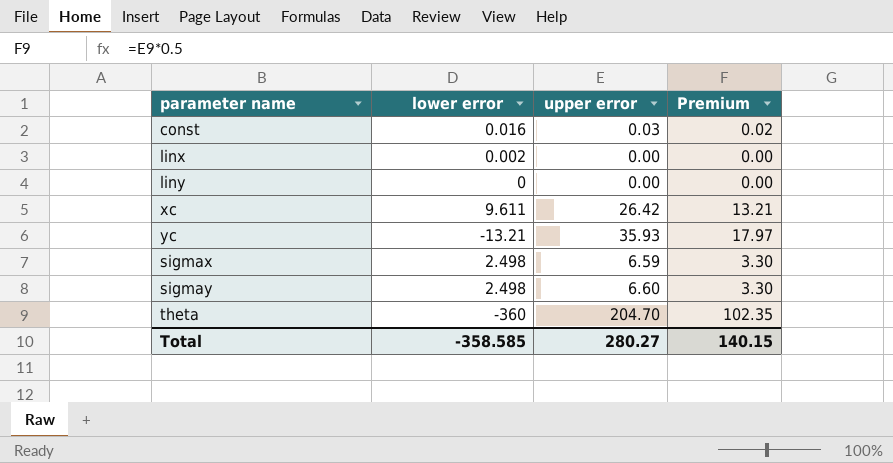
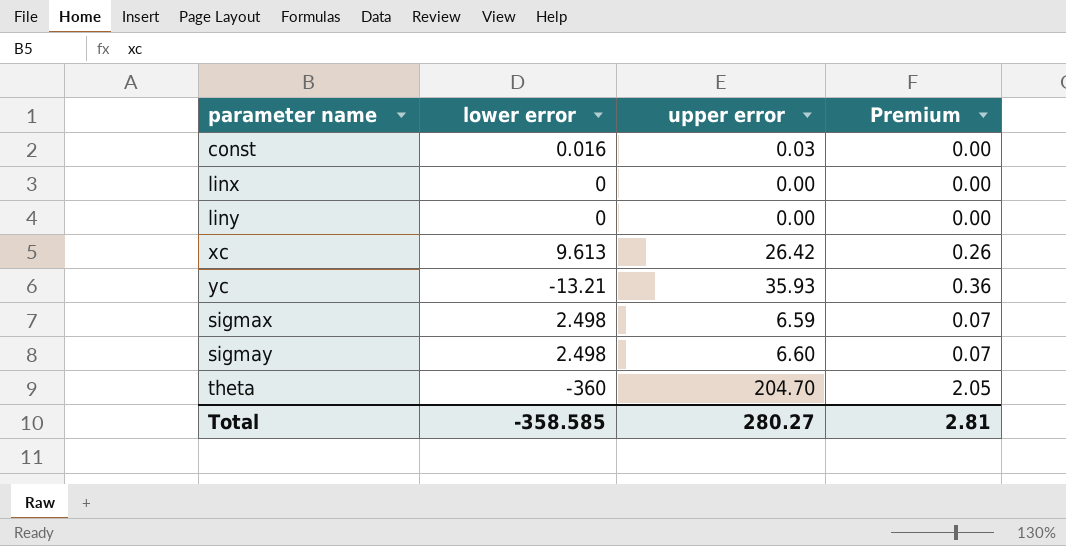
column Premium | formula: [upper error] * 0.5 -> [upper error] * 0.01
linx | lower error: 0.002 -> 0
xc | lower error: 9.611 -> 9.613
Total | Premium: 140.15 -> 2.81

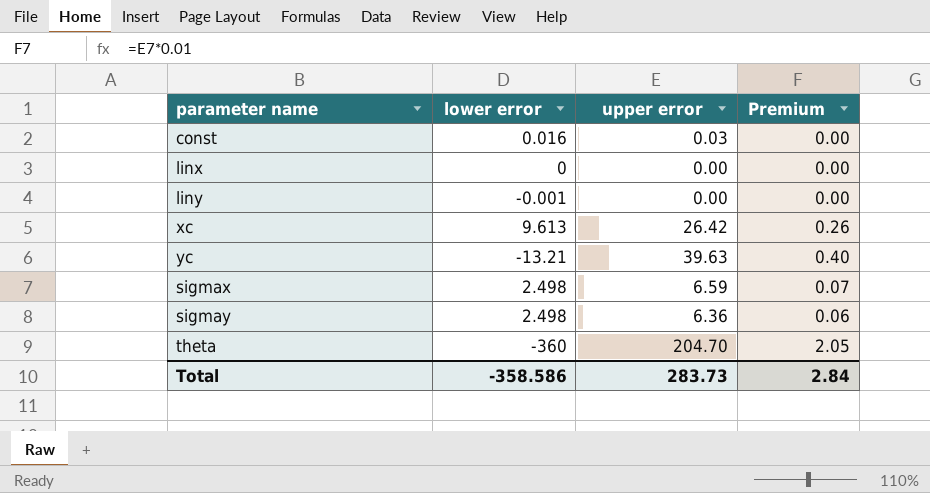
liny | lower error: 0 -> -0.001
yc | upper error: 35.93 -> 39.63
yc | Premium: 0.36 -> 0.40
sigmay | upper error: 6.60 -> 6.36
sigmay | Premium: 0.07 -> 0.06
Total | lower error: -358.585 -> -358.586
Total | upper error: 280.27 -> 283.73
Total | Premium: 2.81 -> 2.84

